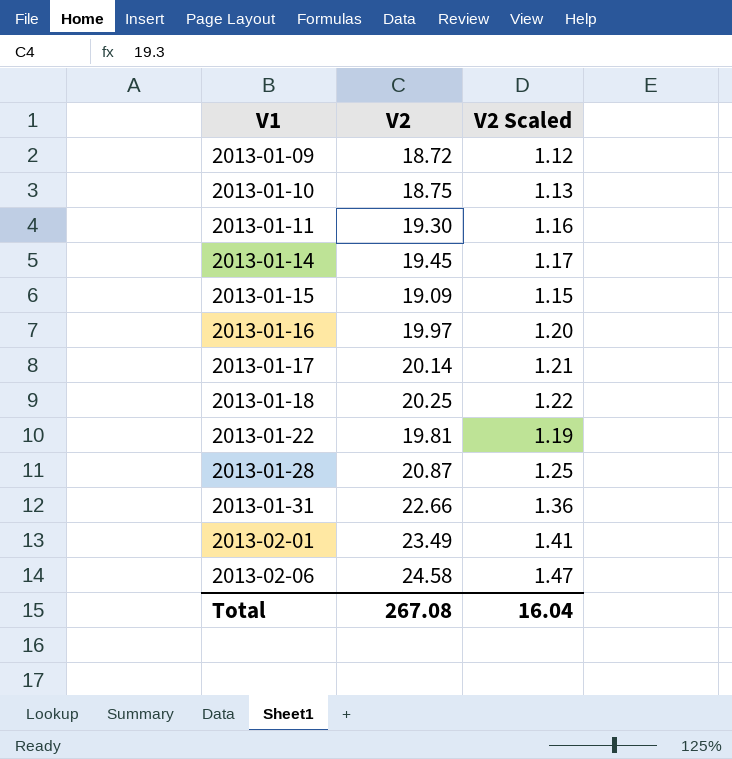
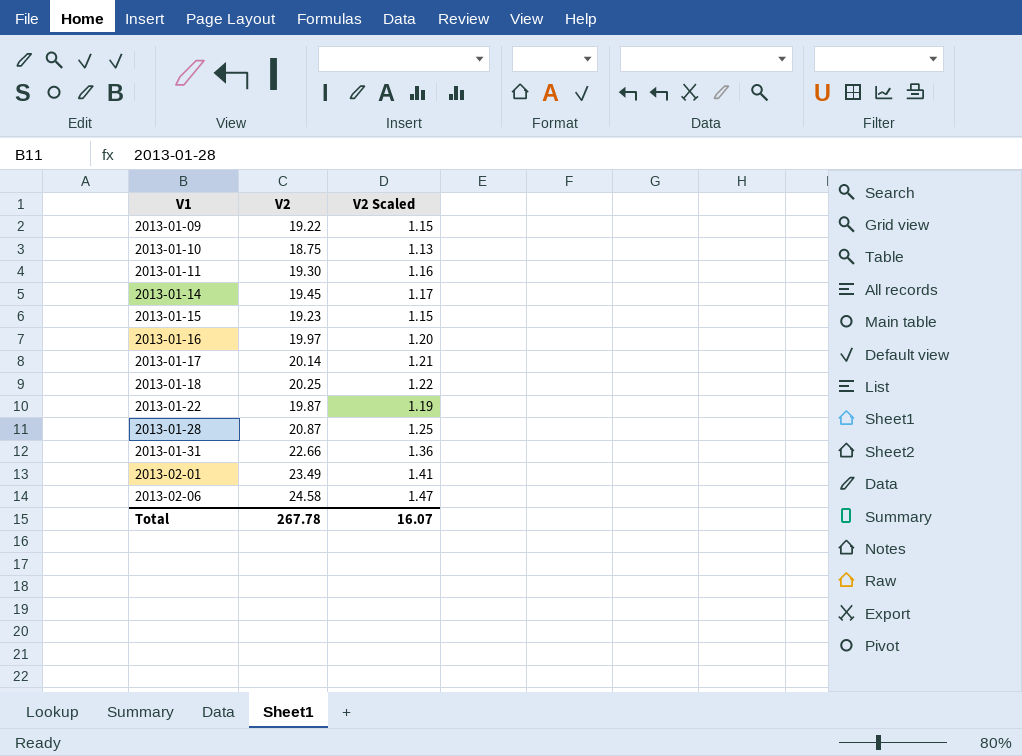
2013-01-09 | V2: 18.72 -> 19.22
2013-01-09 | V2 Scaled: 1.12 -> 1.15
2013-01-15 | V2: 19.09 -> 19.23
2013-01-22 | V2: 19.81 -> 19.87
Total | V2: 267.08 -> 267.78
Total | V2 Scaled: 16.04 -> 16.07

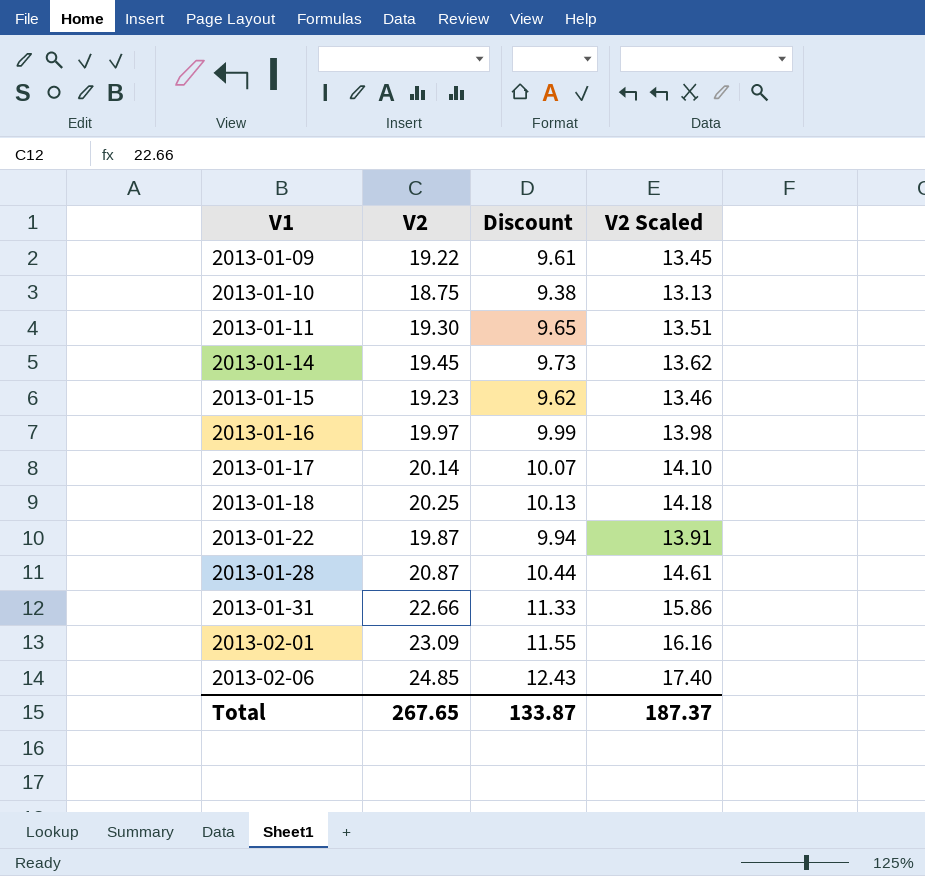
column Discount | formula: none -> [V2] * 0.5
column V2 Scaled | formula: [V2] * 0.06 -> [V2] * 0.7
2013-02-01 | V2: 23.49 -> 23.09
2013-02-06 | V2: 24.58 -> 24.85
Total | V2: 267.78 -> 267.65
Total | V2 Scaled: 16.07 -> 187.37

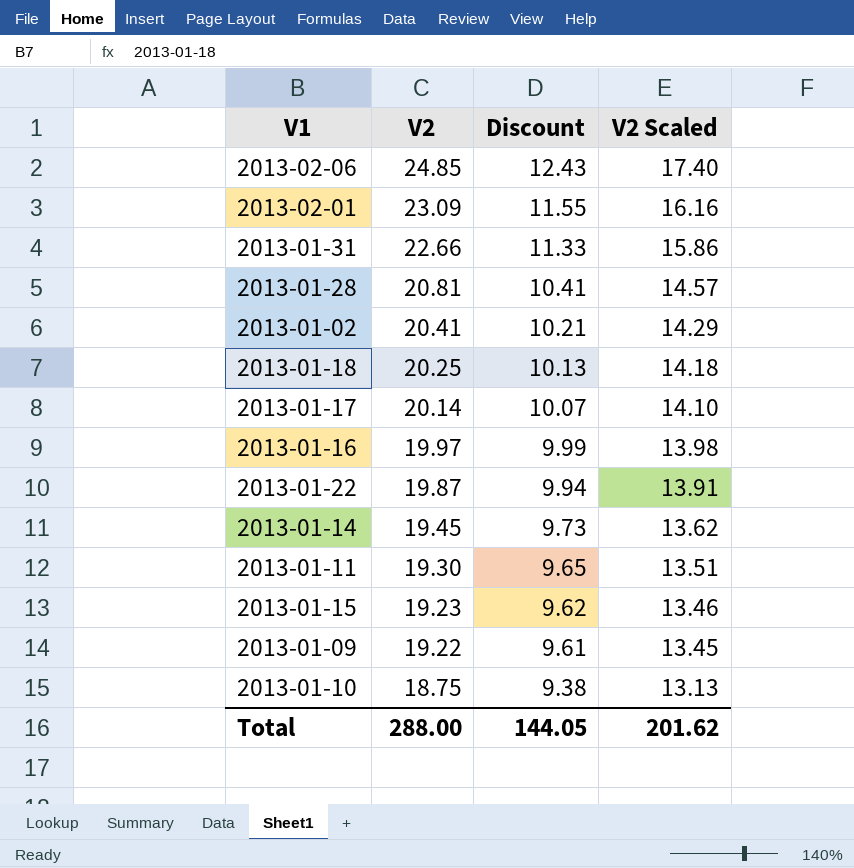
row order: V1 ascending -> V2 descending
2013-01-28 | V2: 20.87 -> 20.81
2013-01-28 | Discount: 10.44 -> 10.41
2013-01-28 | V2 Scaled: 14.61 -> 14.57
row 2013-01-02: none -> 20.41 | 10.21 | 14.29
Total | V2: 267.65 -> 288.00
Total | Discount: 133.87 -> 144.05
Total | V2 Scaled: 187.37 -> 201.62

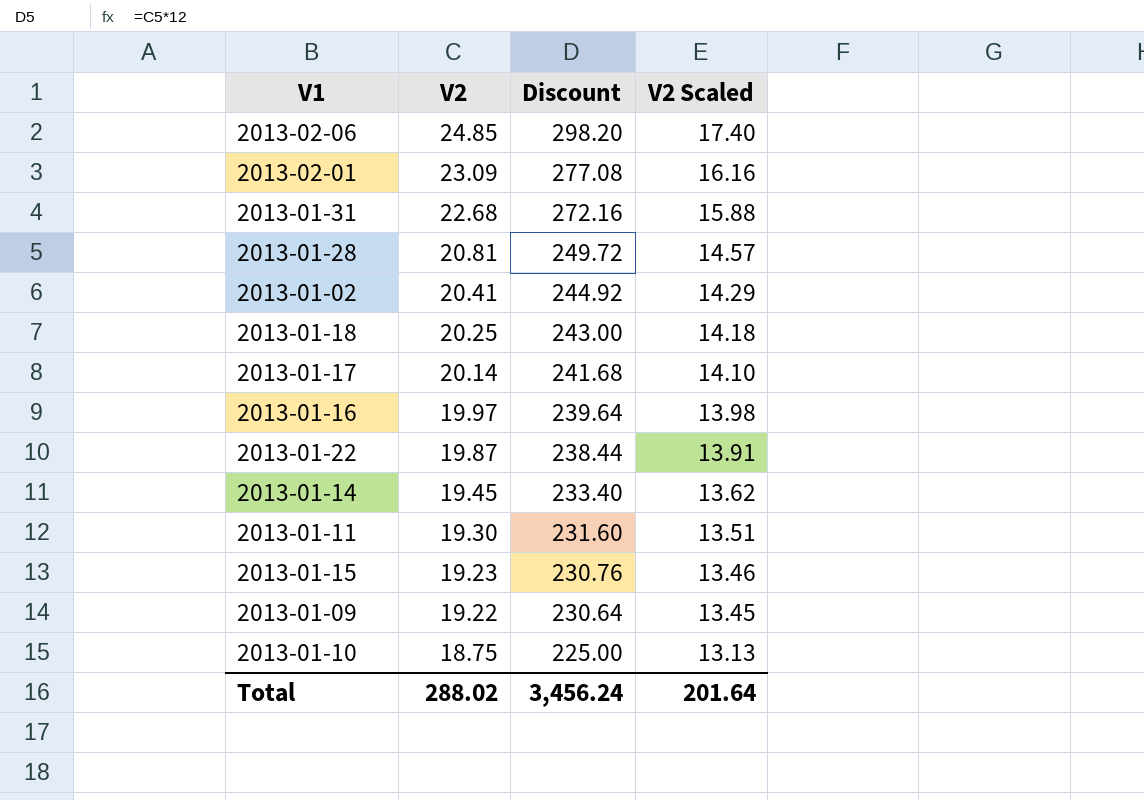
column Discount | formula: [V2] * 0.5 -> [V2] * 12
2013-01-31 | V2: 22.66 -> 22.68
2013-01-31 | V2 Scaled: 15.86 -> 15.88
Total | V2: 288.00 -> 288.02
Total | Discount: 144.05 -> 3,456.24
Total | V2 Scaled: 201.62 -> 201.64

